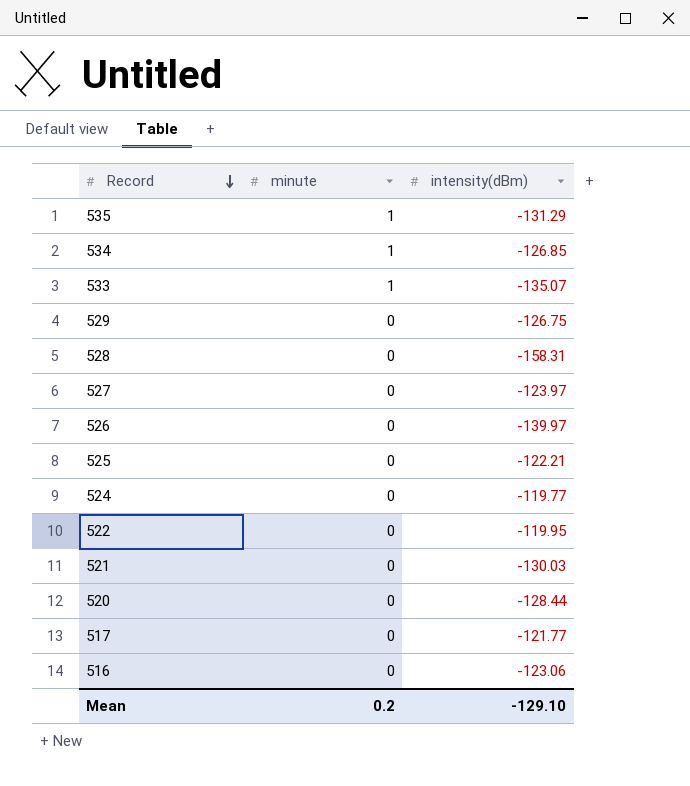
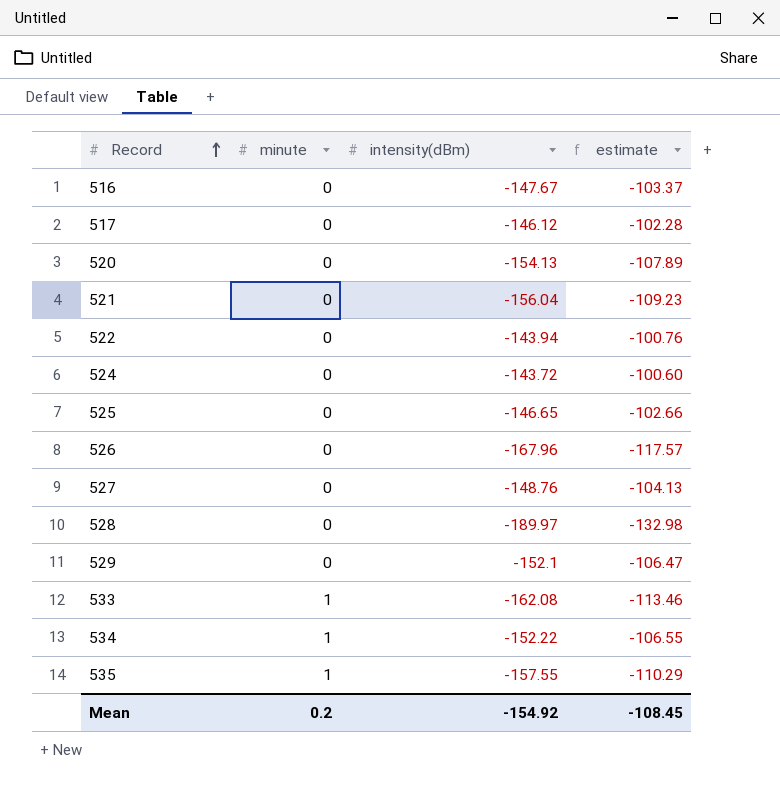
row order: Record descending -> Record ascending
column estimate | formula: none -> [intensity(dBm)] * 0.7
516 | intensity(dBm): -123.06 -> -147.67
517 | intensity(dBm): -121.77 -> -146.12
520 | intensity(dBm): -128.44 -> -154.13
521 | intensity(dBm): -130.03 -> -156.04
522 | intensity(dBm): -119.95 -> -143.94
524 | intensity(dBm): -119.77 -> -143.72
525 | intensity(dBm): -122.21 -> -146.65
526 | intensity(dBm): -139.97 -> -167.96
527 | intensity(dBm): -123.97 -> -148.76
528 | intensity(dBm): -158.31 -> -189.97
529 | intensity(dBm): -126.75 -> -152.1
533 | intensity(dBm): -135.07 -> -162.08
534 | intensity(dBm): -126.85 -> -152.22
535 | intensity(dBm): -131.29 -> -157.55
Mean | intensity(dBm): -129.10 -> -154.92

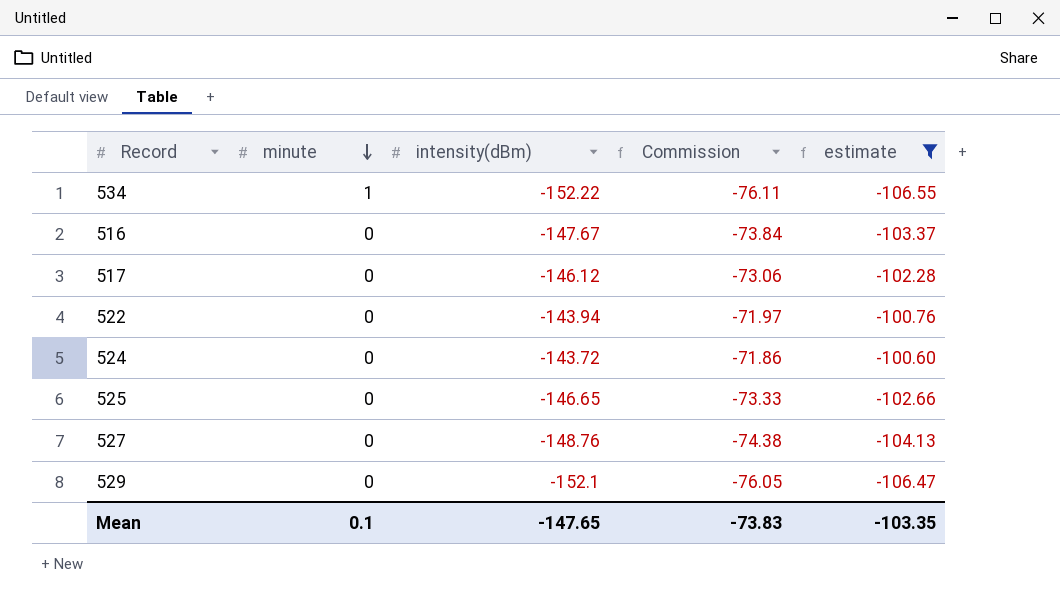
filter: none -> estimate >= -106.55
row order: Record ascending -> minute descending
column Commission | formula: none -> [intensity(dBm)] * 0.5
Mean | minute: 0.2 -> 0.1
Mean | intensity(dBm): -154.92 -> -147.65
Mean | estimate: -108.45 -> -103.35

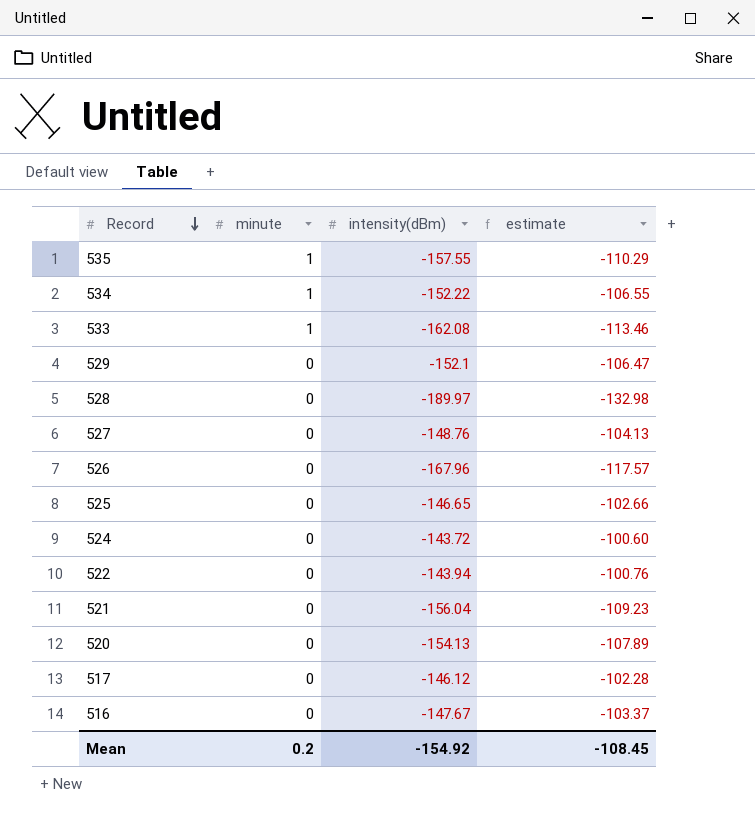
filter: estimate >= -106.55 -> none
row order: minute descending -> Record descending
column Commission | formula: [intensity(dBm)] * 0.5 -> none
Mean | minute: 0.1 -> 0.2
Mean | intensity(dBm): -147.65 -> -154.92
Mean | estimate: -103.35 -> -108.45

